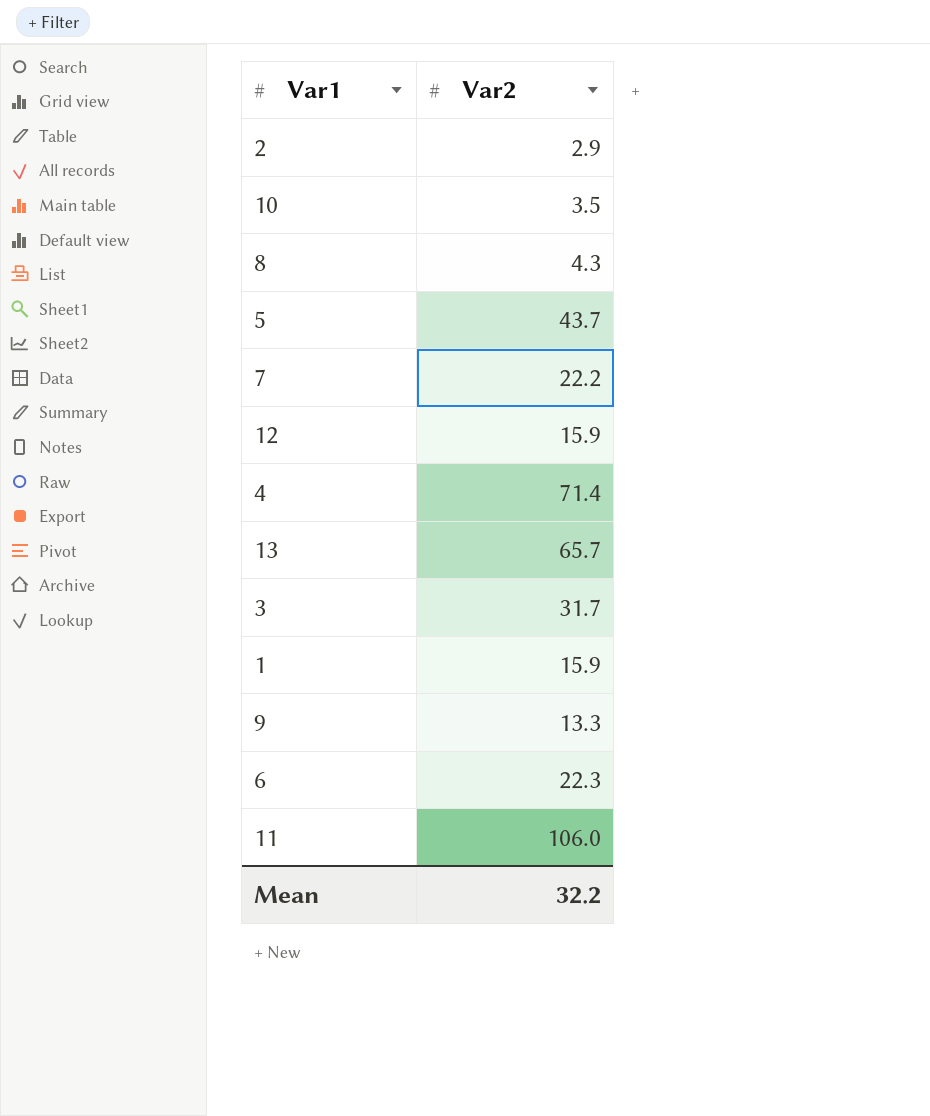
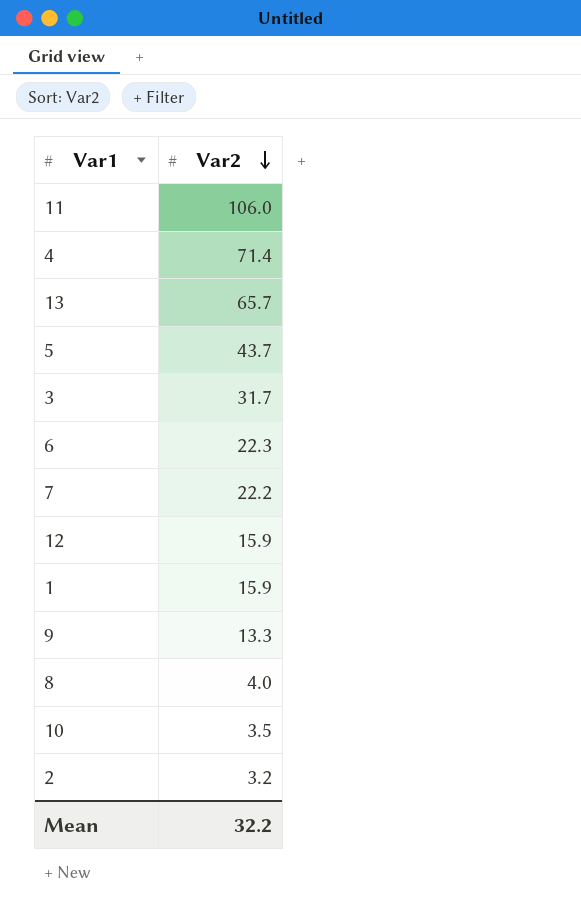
row order: none -> Var2 descending
8 | Var2: 4.3 -> 4.0
2 | Var2: 2.9 -> 3.2

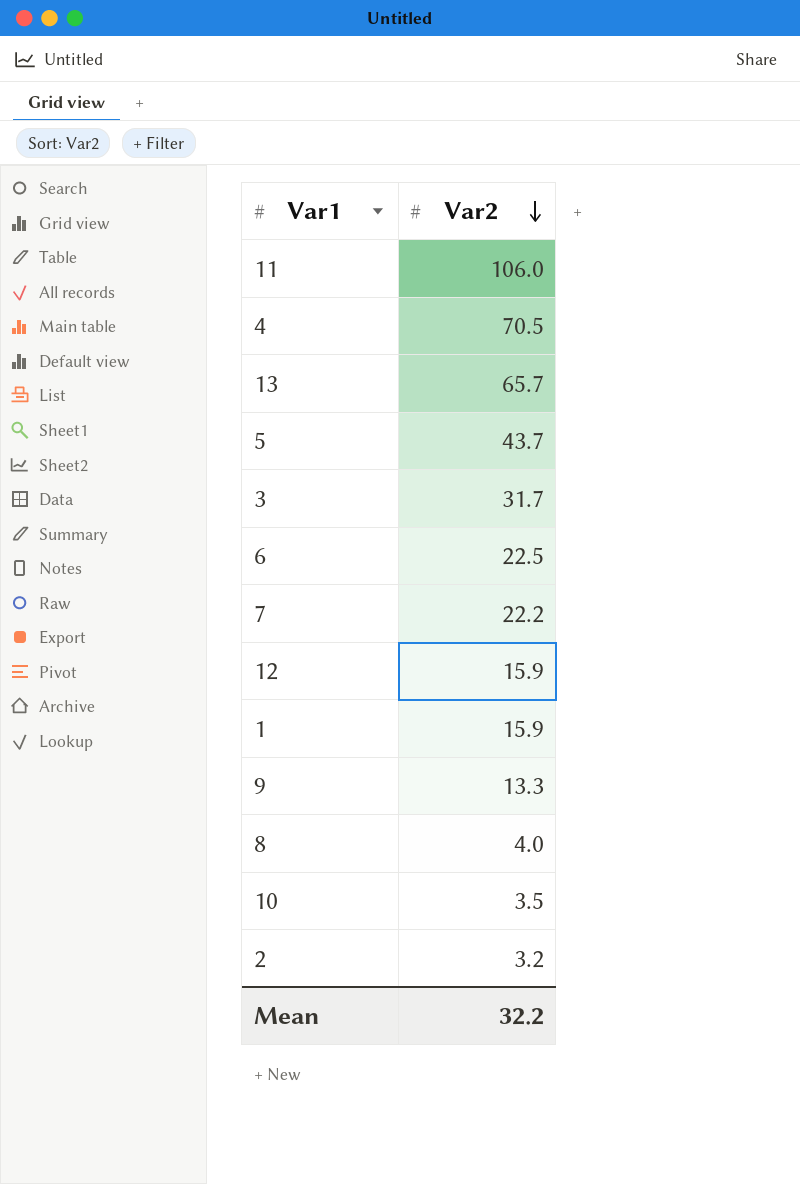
4 | Var2: 71.4 -> 70.5
6 | Var2: 22.3 -> 22.5

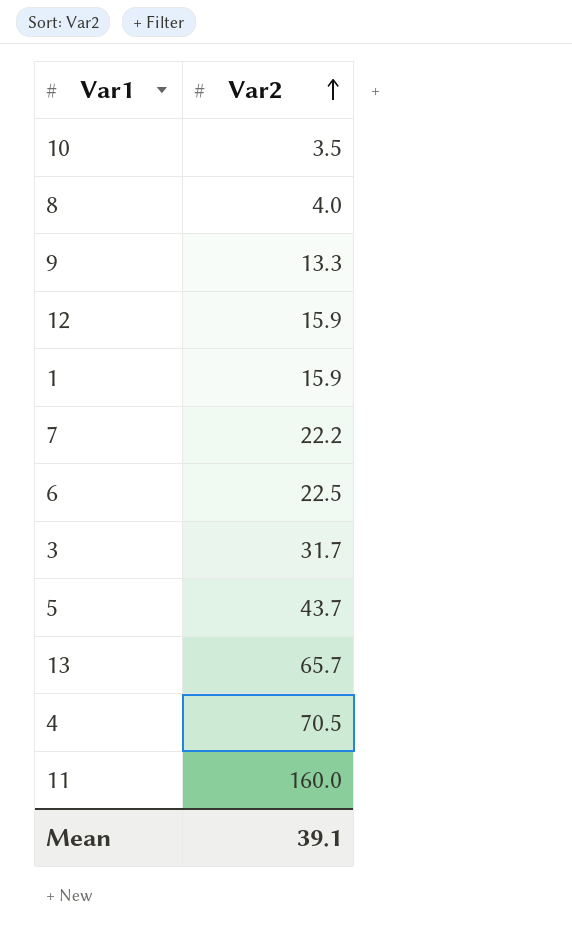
row order: Var2 descending -> Var2 ascending
row 2: 3.2 -> none
11 | Var2: 106.0 -> 160.0
Mean | Var2: 32.2 -> 39.1

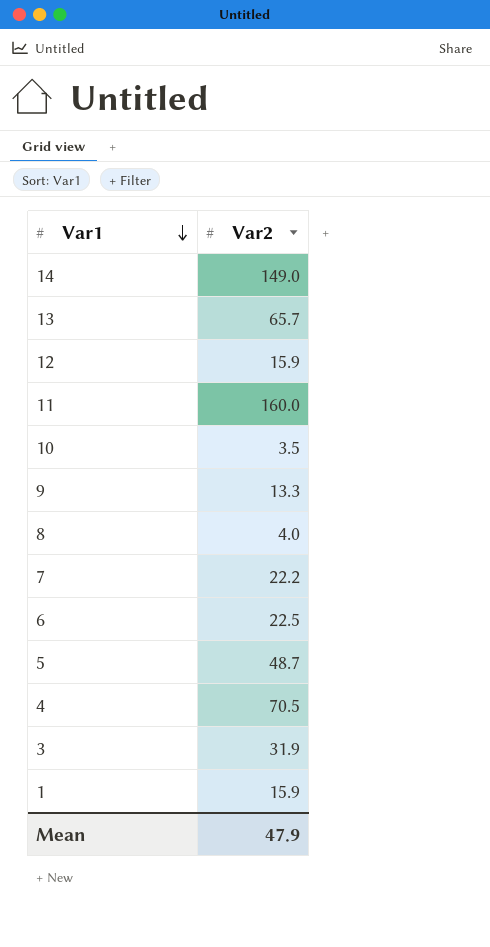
row order: Var2 ascending -> Var1 descending
row 14: none -> 149.0
5 | Var2: 43.7 -> 48.7
3 | Var2: 31.7 -> 31.9
Mean | Var2: 39.1 -> 47.9

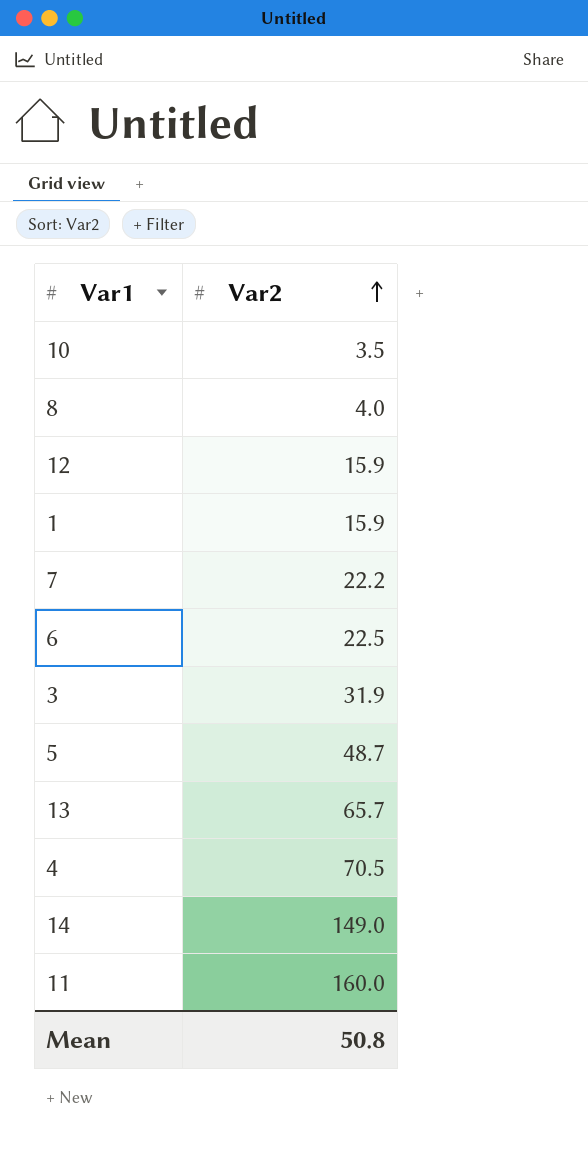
row order: Var1 descending -> Var2 ascending
row 9: 13.3 -> none
Mean | Var2: 47.9 -> 50.8

